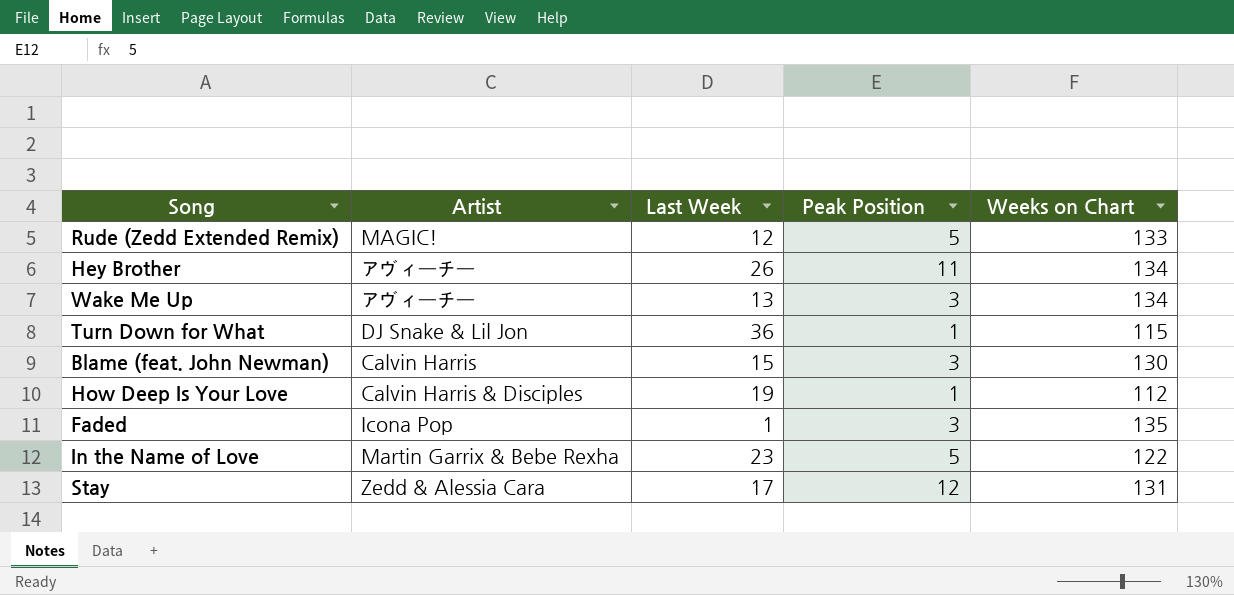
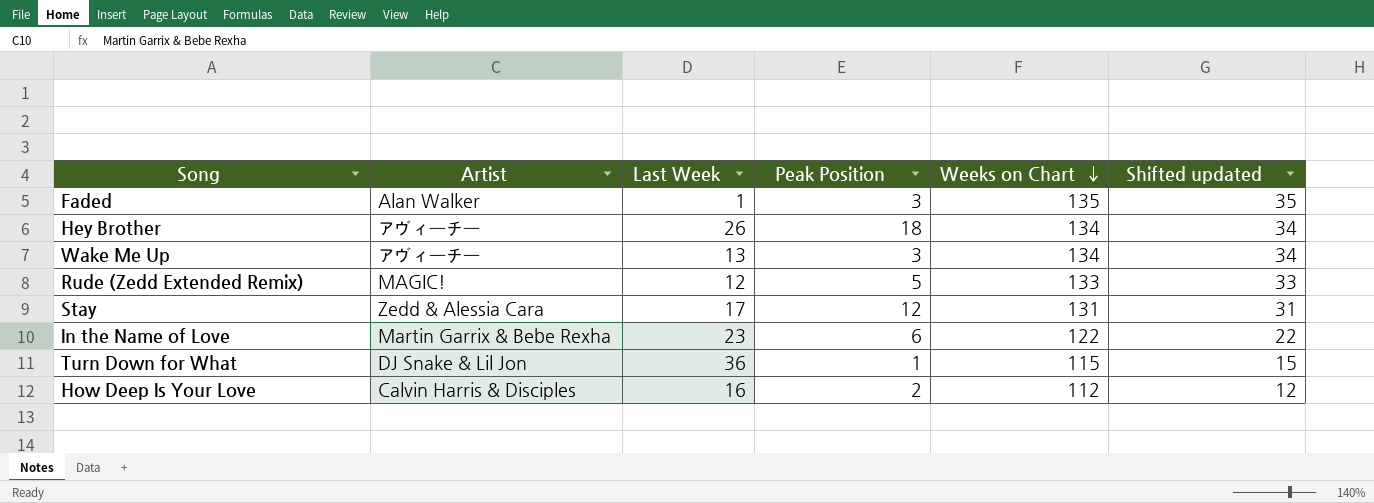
row order: none -> Weeks on Chart descending
column Shifted updated | formula: none -> [Weeks on Chart] - 100
row Blame (feat. John Newman): Calvin Harris | 15 | 3 | 130 -> none
Faded | Artist: Icona Pop -> Alan Walker
Hey Brother | Peak Position: 11 -> 18
In the Name of Love | Peak Position: 5 -> 6
How Deep Is Your Love | Last Week: 19 -> 16
How Deep Is Your Love | Peak Position: 1 -> 2

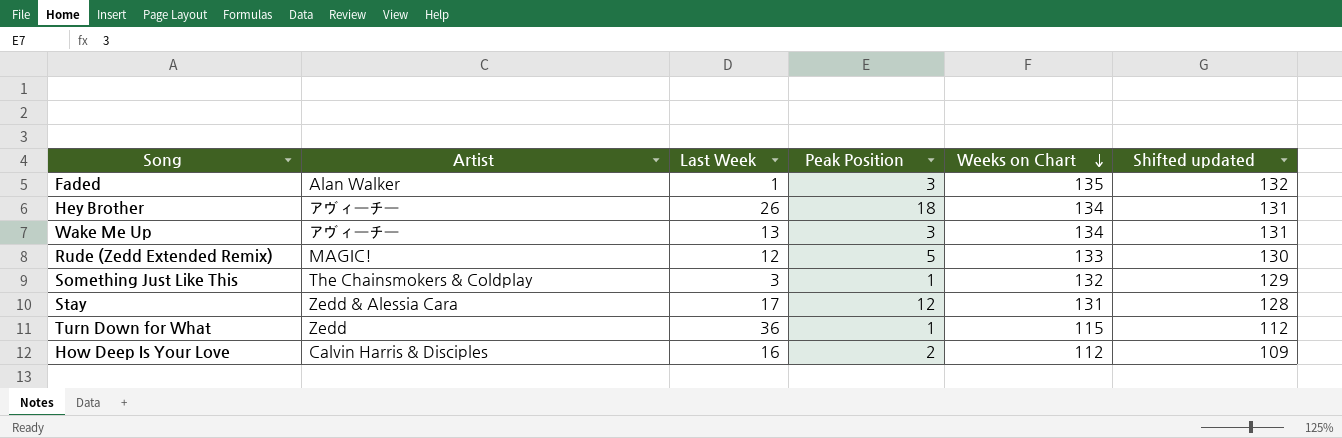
column Shifted updated | formula: [Weeks on Chart] - 100 -> [Weeks on Chart] - 3
row In the Name of Love: Martin Garrix & Bebe Rexha | 23 | 6 | 122 | 22 -> none
row Something Just Like This: none -> The Chainsmokers & Coldplay | 3 | 1 | 132 | 129
Turn Down for What | Artist: DJ Snake & Lil Jon -> Zedd

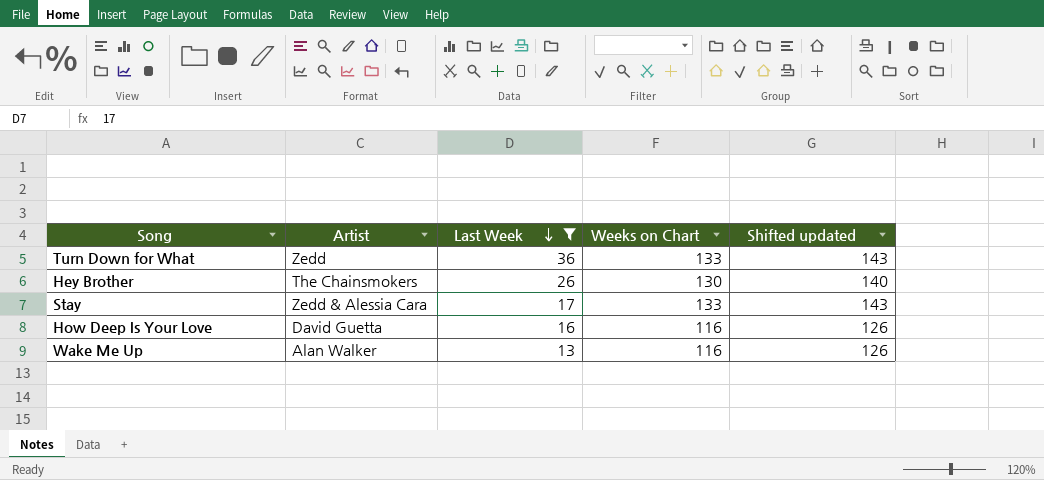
filter: none -> Last Week >= 13
row order: Weeks on Chart descending -> Last Week descending
column Peak Position | position: 4 -> none
column Shifted updated | formula: [Weeks on Chart] - 3 -> [Weeks on Chart] + 10
Turn Down for What | Weeks on Chart: 115 -> 133
Hey Brother | Artist: アヴィーチー -> The Chainsmokers
Hey Brother | Weeks on Chart: 134 -> 130
Stay | Weeks on Chart: 131 -> 133
How Deep Is Your Love | Artist: Calvin Harris & Disciples -> David Guetta
How Deep Is Your Love | Weeks on Chart: 112 -> 116
Wake Me Up | Artist: アヴィーチー -> Alan Walker
Wake Me Up | Weeks on Chart: 134 -> 116

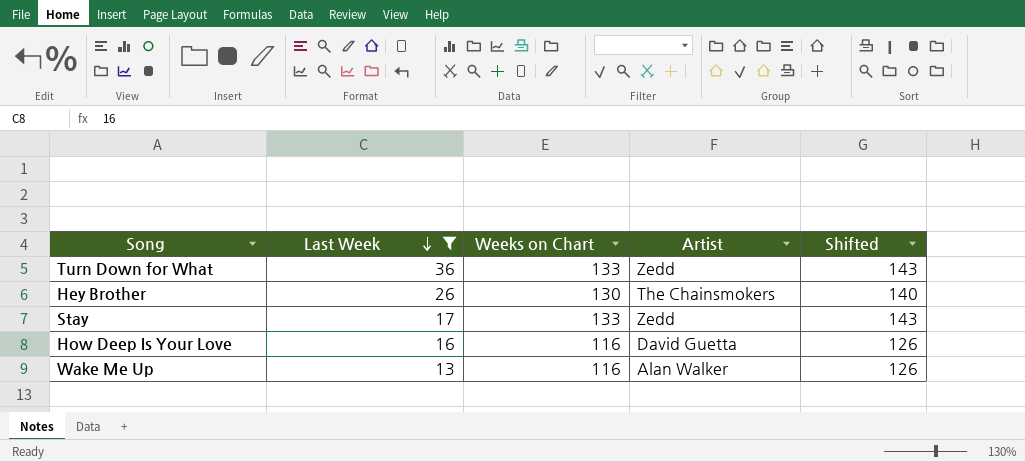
column Artist | position: 2 -> 4
column name: Shifted updated -> Shifted
Stay | Artist: Zedd & Alessia Cara -> Zedd

